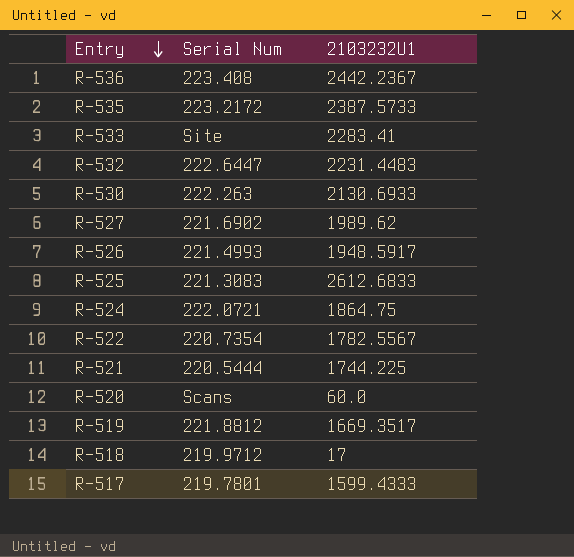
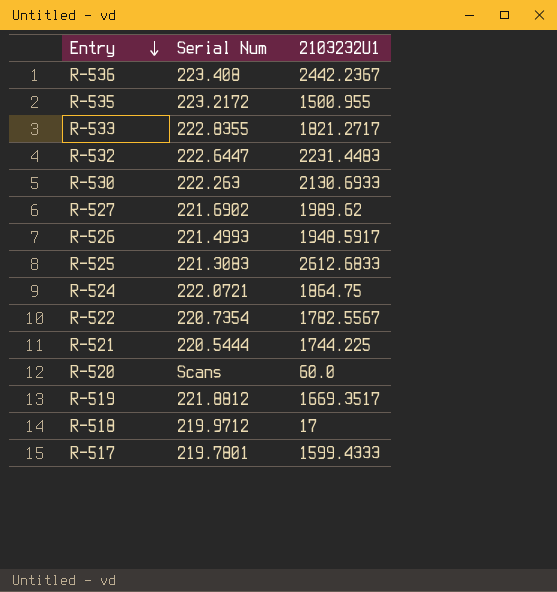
R-535 | 2103232U1: 2387.5733 -> 1500.955
R-533 | Serial Num: Site -> 222.8355
R-533 | 2103232U1: 2283.41 -> 1821.2717

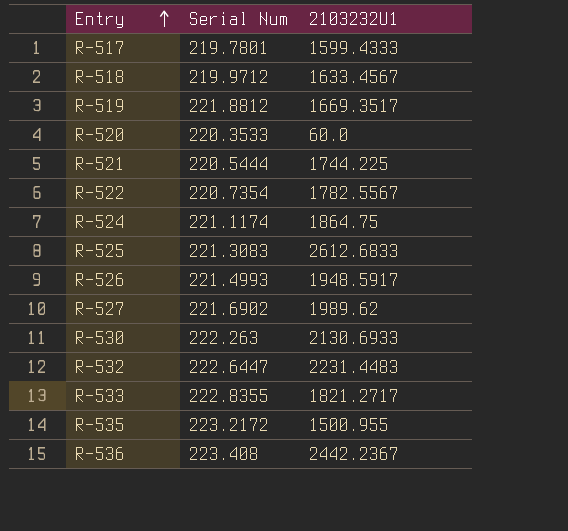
row order: Entry descending -> Entry ascending
R-518 | 2103232U1: 17 -> 1633.4567
R-520 | Serial Num: Scans -> 220.3533
R-524 | Serial Num: 222.0721 -> 221.1174

